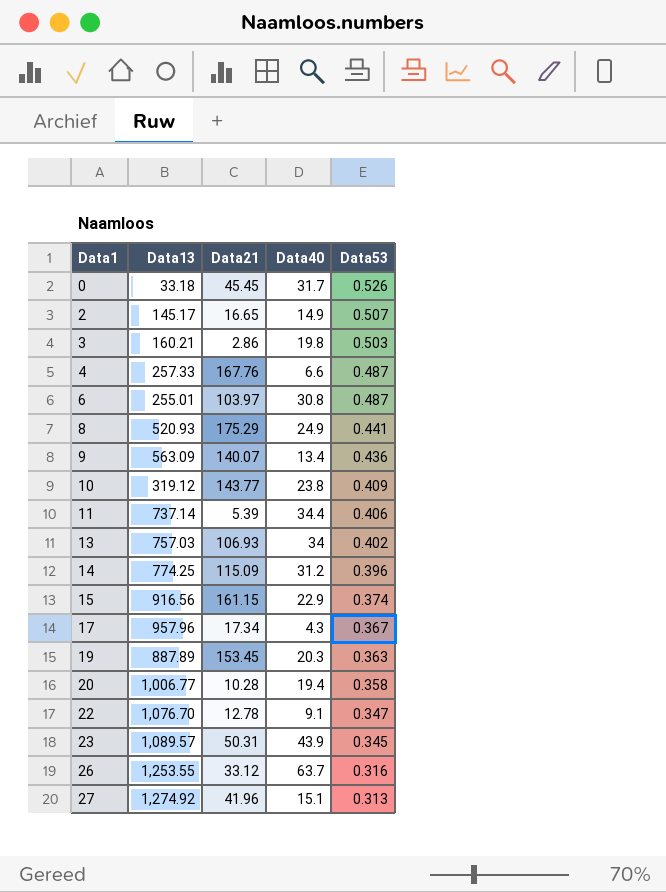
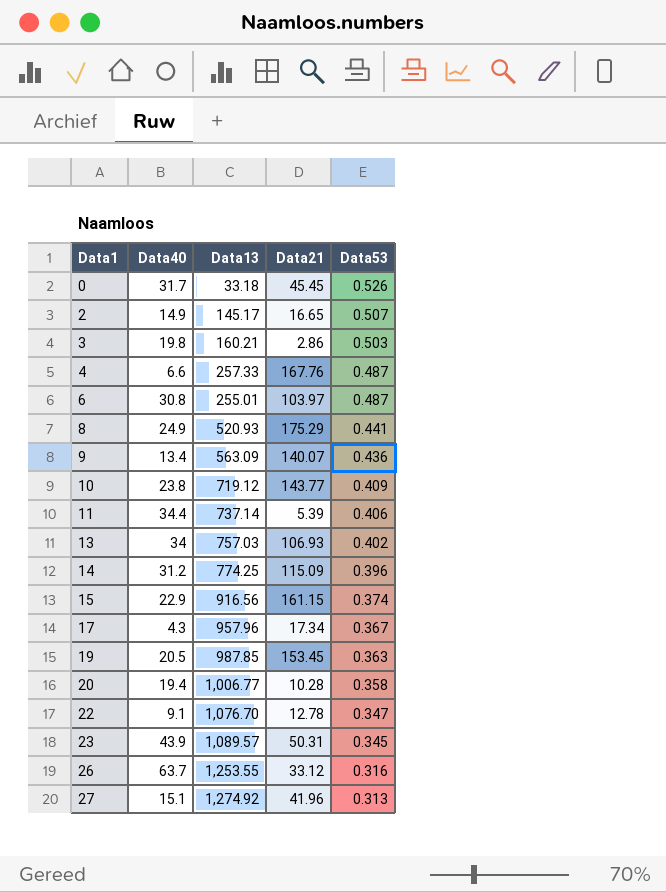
column Data40 | position: 4 -> 2
10 | Data13: 319.12 -> 719.12
19 | Data40: 20.3 -> 20.5
19 | Data13: 887.89 -> 987.85

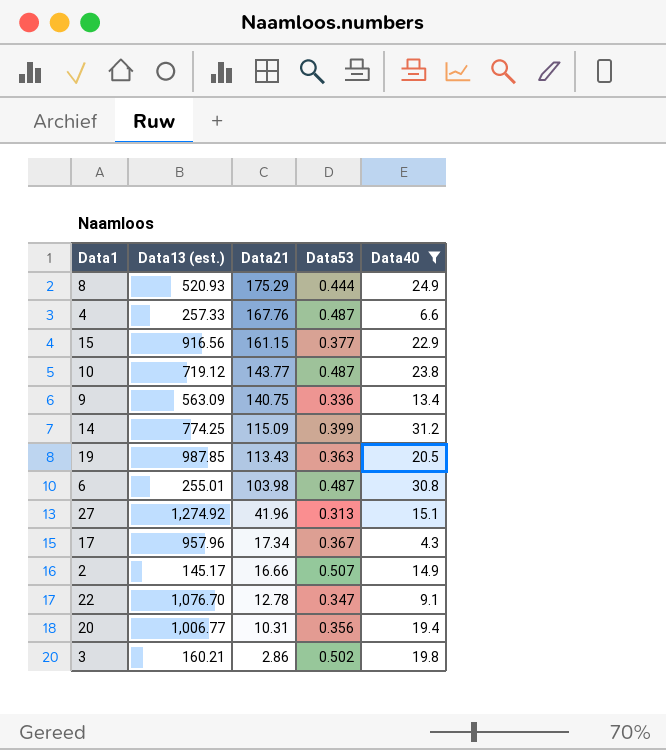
filter: none -> Data40 <= 31.2
row order: Data1 ascending -> Data21 descending
column name: Data13 -> Data13 (est.)
column Data40 | position: 2 -> 5
8 | Data53: 0.441 -> 0.444
15 | Data53: 0.374 -> 0.377
10 | Data53: 0.409 -> 0.487
9 | Data21: 140.07 -> 140.75
9 | Data53: 0.436 -> 0.336
14 | Data53: 0.396 -> 0.399
19 | Data21: 153.45 -> 113.43
6 | Data21: 103.97 -> 103.98
2 | Data21: 16.65 -> 16.66
20 | Data21: 10.28 -> 10.31
20 | Data53: 0.358 -> 0.356
3 | Data53: 0.503 -> 0.502

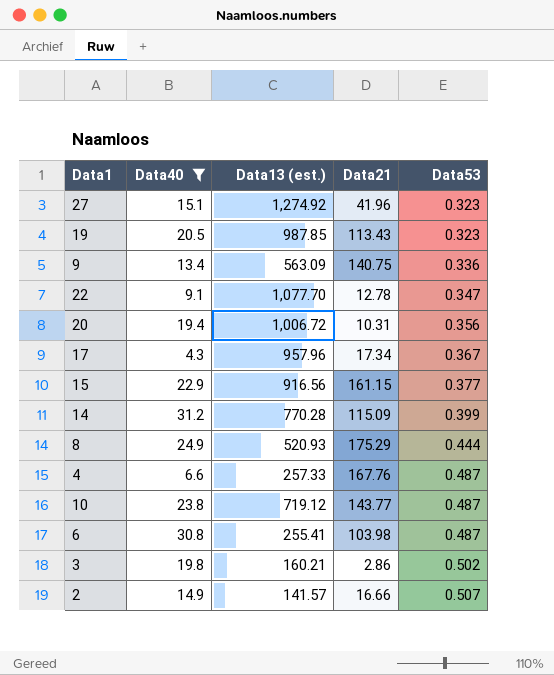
row order: Data21 descending -> Data53 ascending
column Data40 | position: 5 -> 2
27 | Data53: 0.313 -> 0.323
19 | Data53: 0.363 -> 0.323
22 | Data13 (est.): 1,076.70 -> 1,077.70
20 | Data13 (est.): 1,006.77 -> 1,006.72
14 | Data13 (est.): 774.25 -> 770.28
6 | Data13 (est.): 255.01 -> 255.41
2 | Data13 (est.): 145.17 -> 141.57

